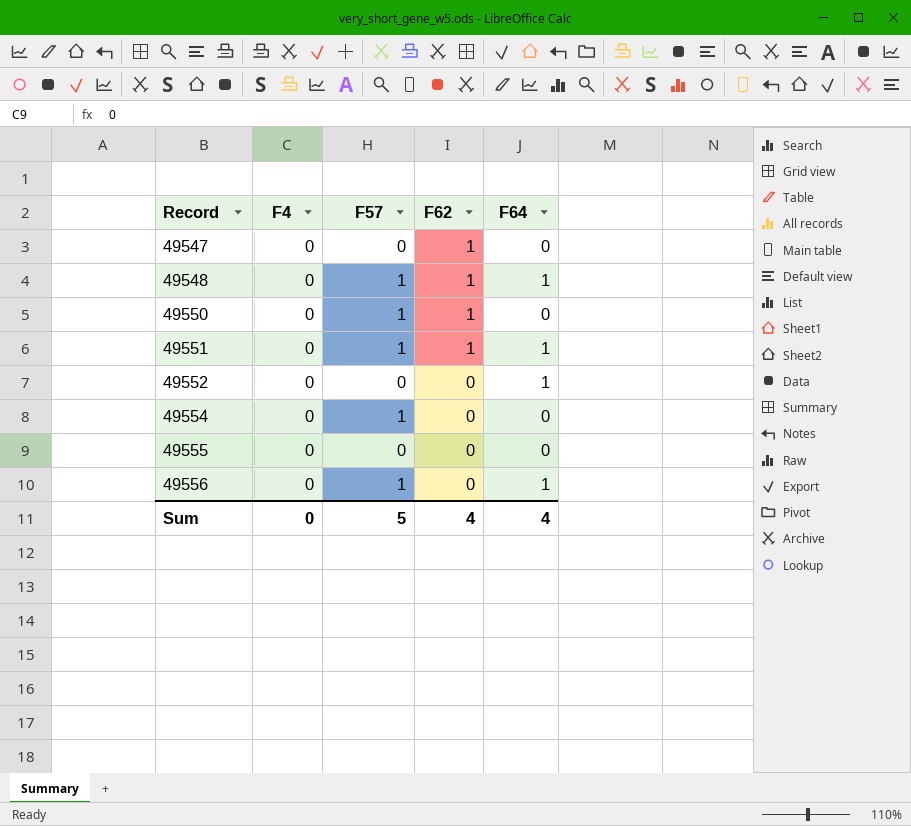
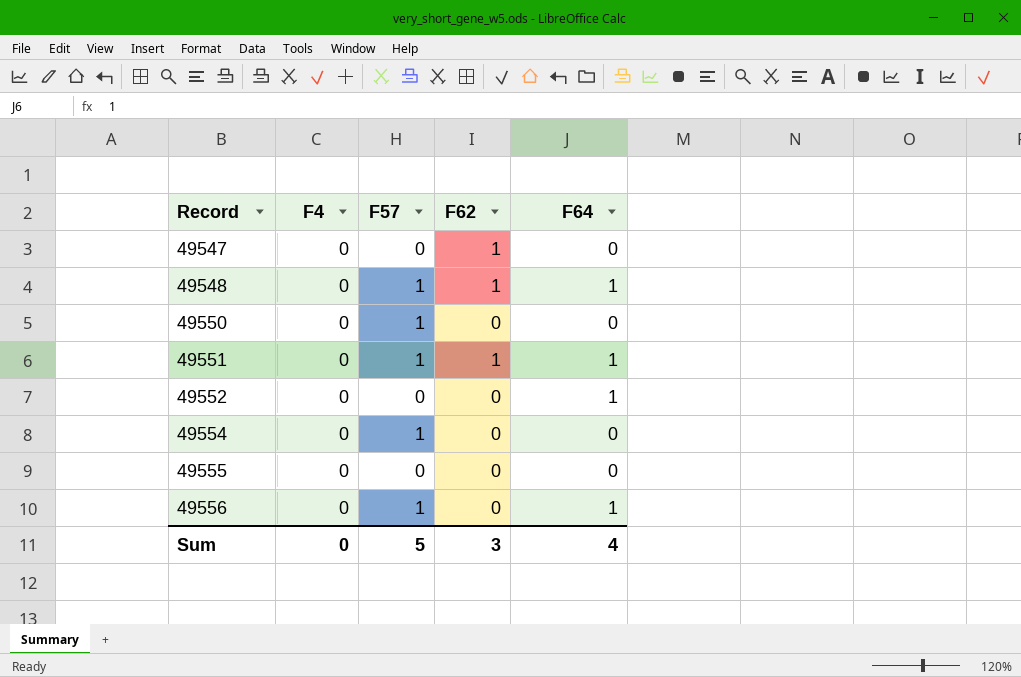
49550 | F62: 1 -> 0
Sum | F62: 4 -> 3

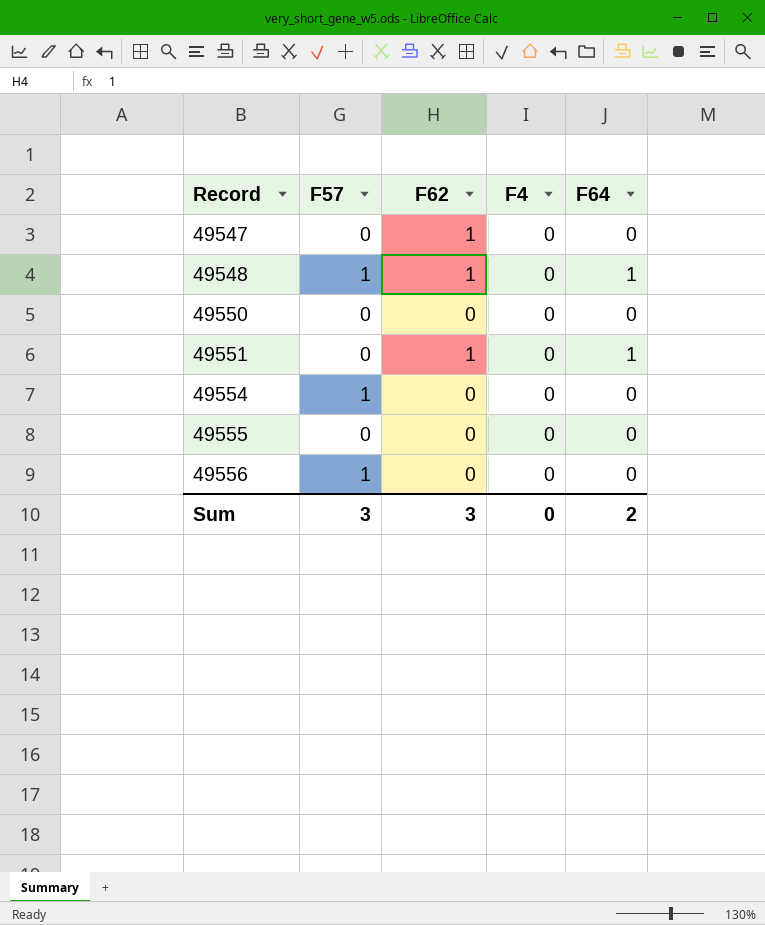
column F4 | position: 2 -> 4
row 49552: 0 | 0 | 0 | 1 -> none
49550 | F57: 1 -> 0
49551 | F57: 1 -> 0
49556 | F64: 1 -> 0
Sum | F57: 5 -> 3
Sum | F64: 4 -> 2

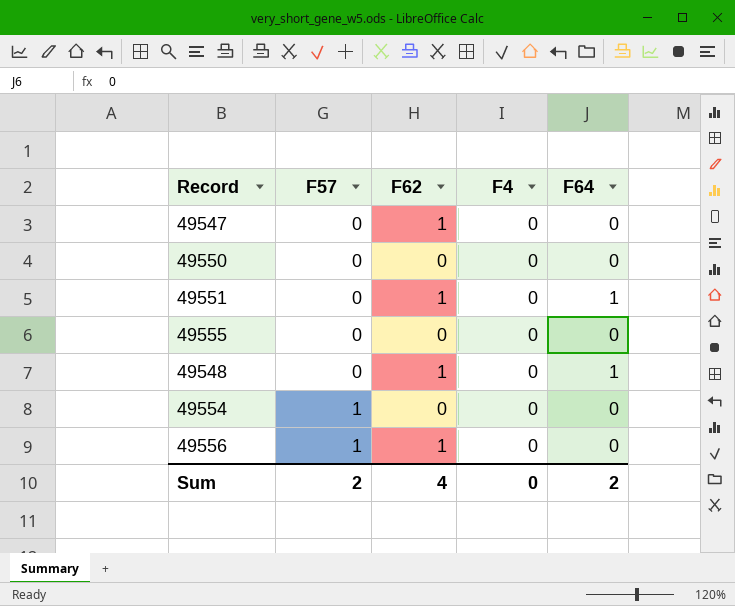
row order: Record ascending -> F57 ascending
49548 | F57: 1 -> 0
49556 | F62: 0 -> 1
Sum | F57: 3 -> 2
Sum | F62: 3 -> 4

